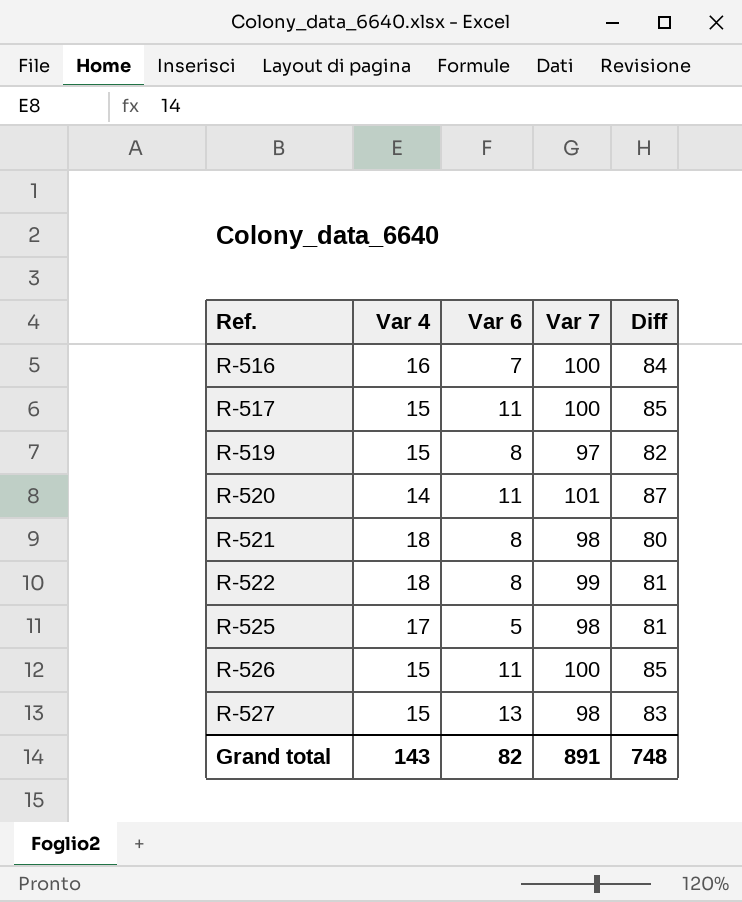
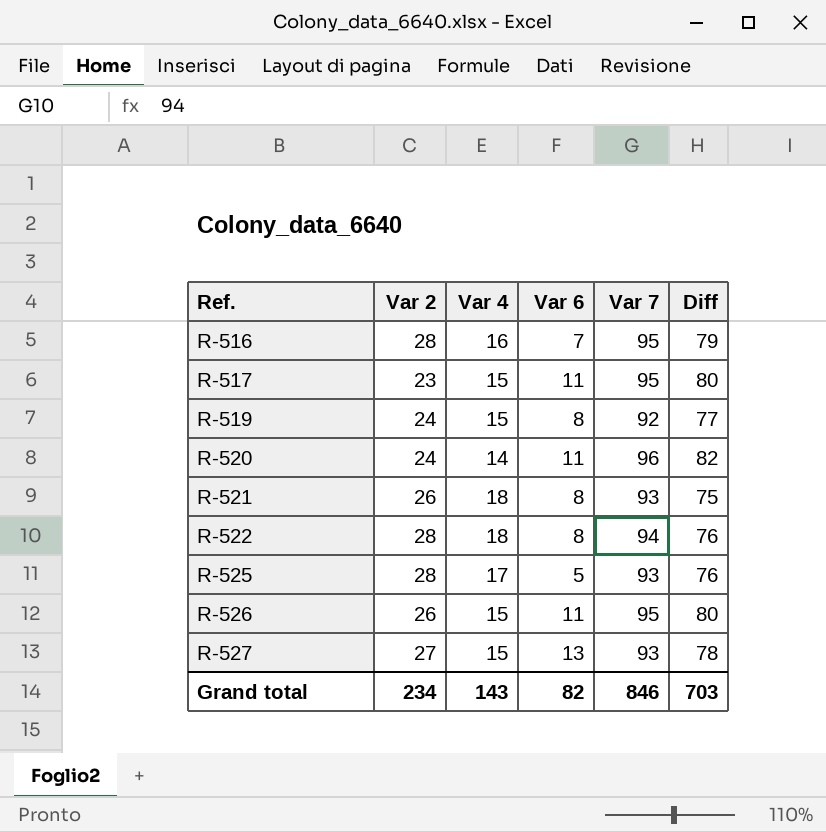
column Var 2 | position: none -> 2
R-516 | Var 7: 100 -> 95
R-516 | Diff: 84 -> 79
R-517 | Var 7: 100 -> 95
R-517 | Diff: 85 -> 80
R-519 | Var 7: 97 -> 92
R-519 | Diff: 82 -> 77
R-520 | Var 7: 101 -> 96
R-520 | Diff: 87 -> 82
R-521 | Var 7: 98 -> 93
R-521 | Diff: 80 -> 75
R-522 | Var 7: 99 -> 94
R-522 | Diff: 81 -> 76
R-525 | Var 7: 98 -> 93
R-525 | Diff: 81 -> 76
R-526 | Var 7: 100 -> 95
R-526 | Diff: 85 -> 80
R-527 | Var 7: 98 -> 93
R-527 | Diff: 83 -> 78
Grand total | Var 7: 891 -> 846
Grand total | Diff: 748 -> 703

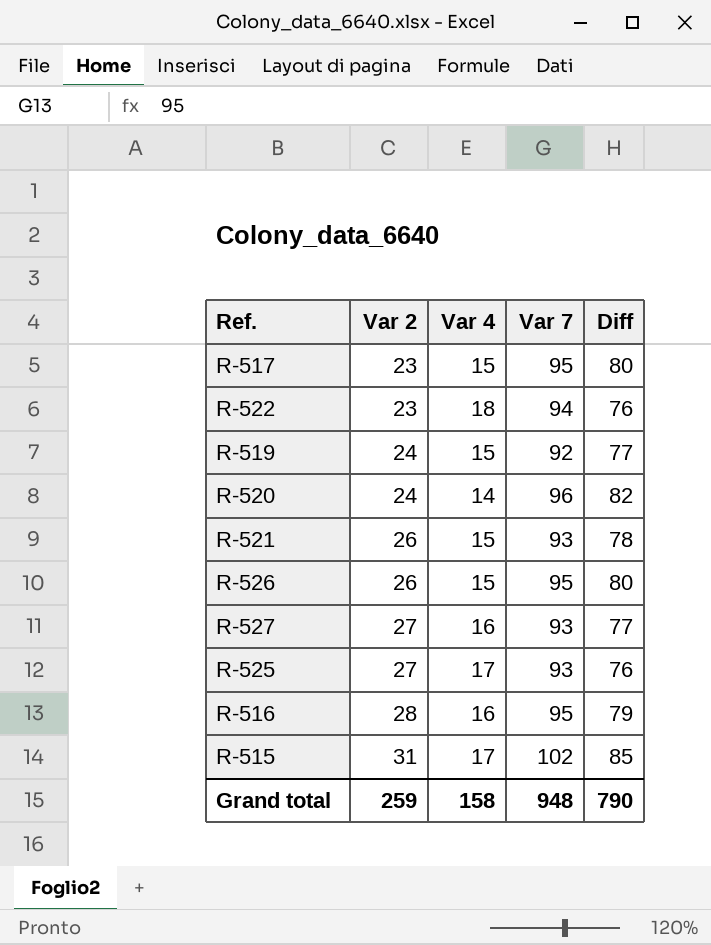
row order: Ref. ascending -> Var 2 ascending
column Var 6 | position: 4 -> none
R-522 | Var 2: 28 -> 23
R-521 | Var 4: 18 -> 15
R-521 | Diff: 75 -> 78
R-527 | Var 4: 15 -> 16
R-527 | Diff: 78 -> 77
R-525 | Var 2: 28 -> 27
row R-515: none -> 31 | 17 | 102 | 85
Grand total | Var 2: 234 -> 259
Grand total | Var 4: 143 -> 158
Grand total | Var 7: 846 -> 948
Grand total | Diff: 703 -> 790

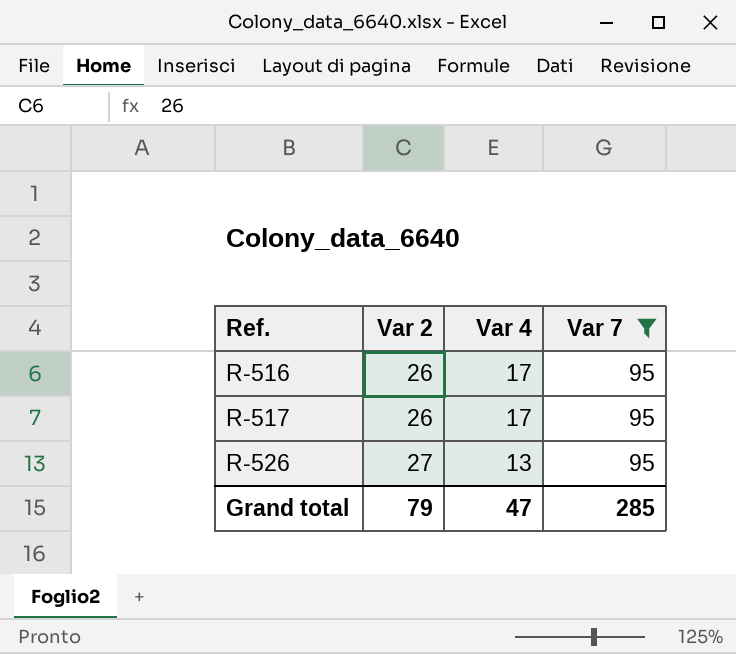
filter: none -> Var 7 = 95
row order: Var 2 ascending -> Ref. ascending
column Diff | formula: [Var 7] - [Var 4] -> none
R-516 | Var 2: 28 -> 26
R-516 | Var 4: 16 -> 17
R-517 | Var 2: 23 -> 26
R-517 | Var 4: 15 -> 17
R-526 | Var 2: 26 -> 27
R-526 | Var 4: 15 -> 13
Grand total | Var 2: 259 -> 79
Grand total | Var 4: 158 -> 47
Grand total | Var 7: 948 -> 285

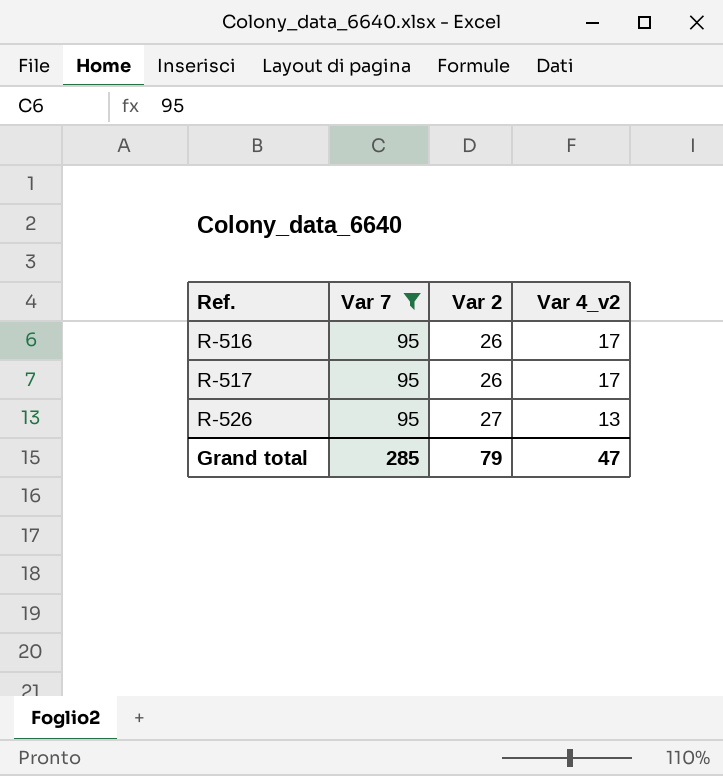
column Var 7 | position: 4 -> 2
column name: Var 4 -> Var 4_v2

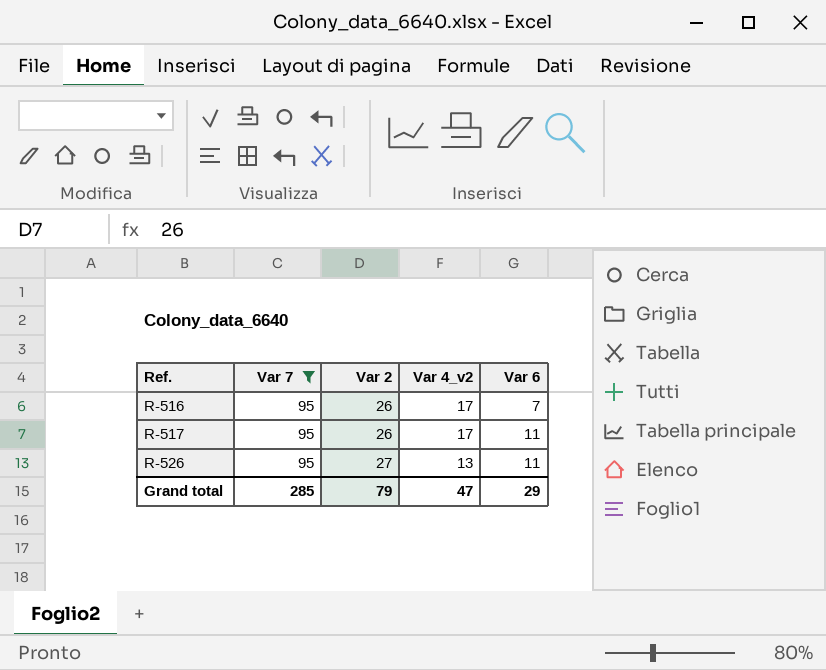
column Var 6 | position: none -> 5

